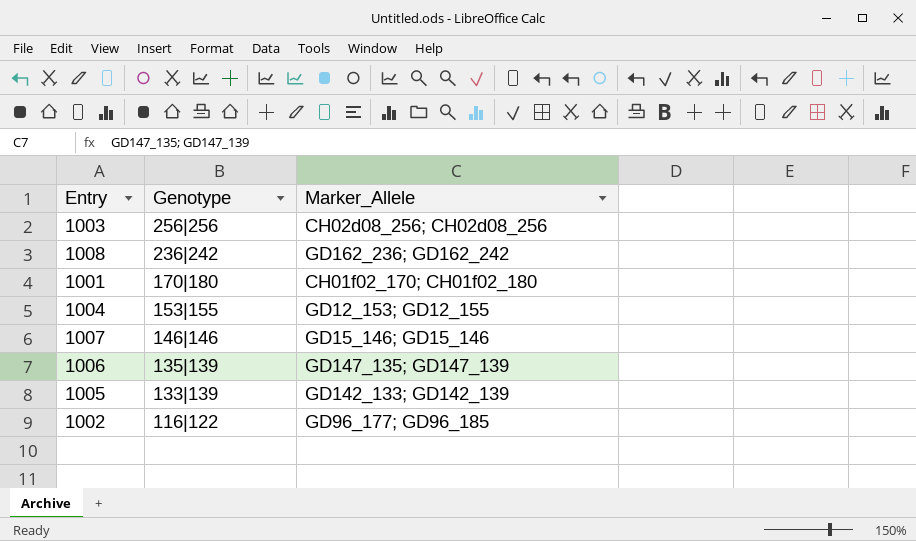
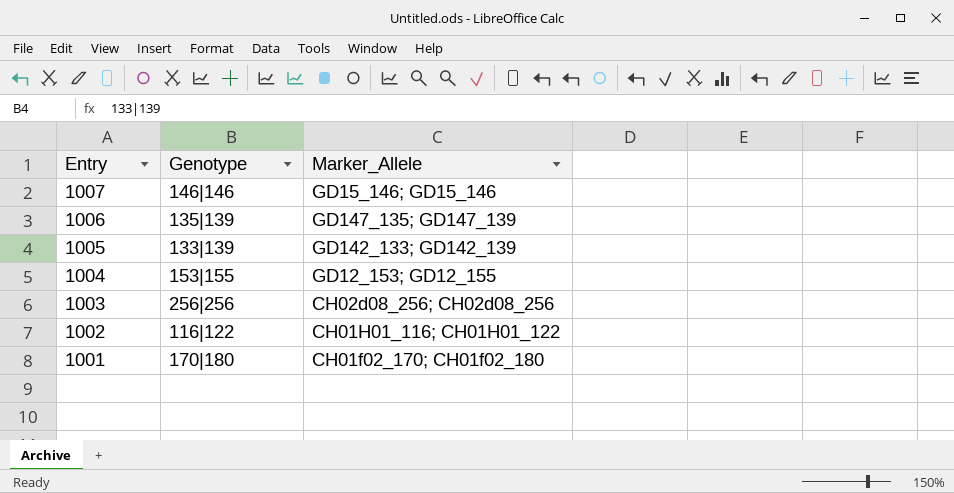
row order: Genotype descending -> Entry descending
row 1008: 236|242 | GD162_236; GD162_242 -> none
1002 | Marker_Allele: GD96_177; GD96_185 -> CH01H01_116; CH01H01_122

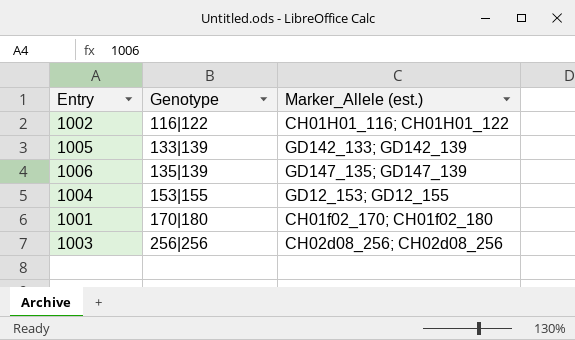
row order: Entry descending -> Genotype ascending
column name: Marker_Allele -> Marker_Allele (est.)
row 1007: 146|146 | GD15_146; GD15_146 -> none

